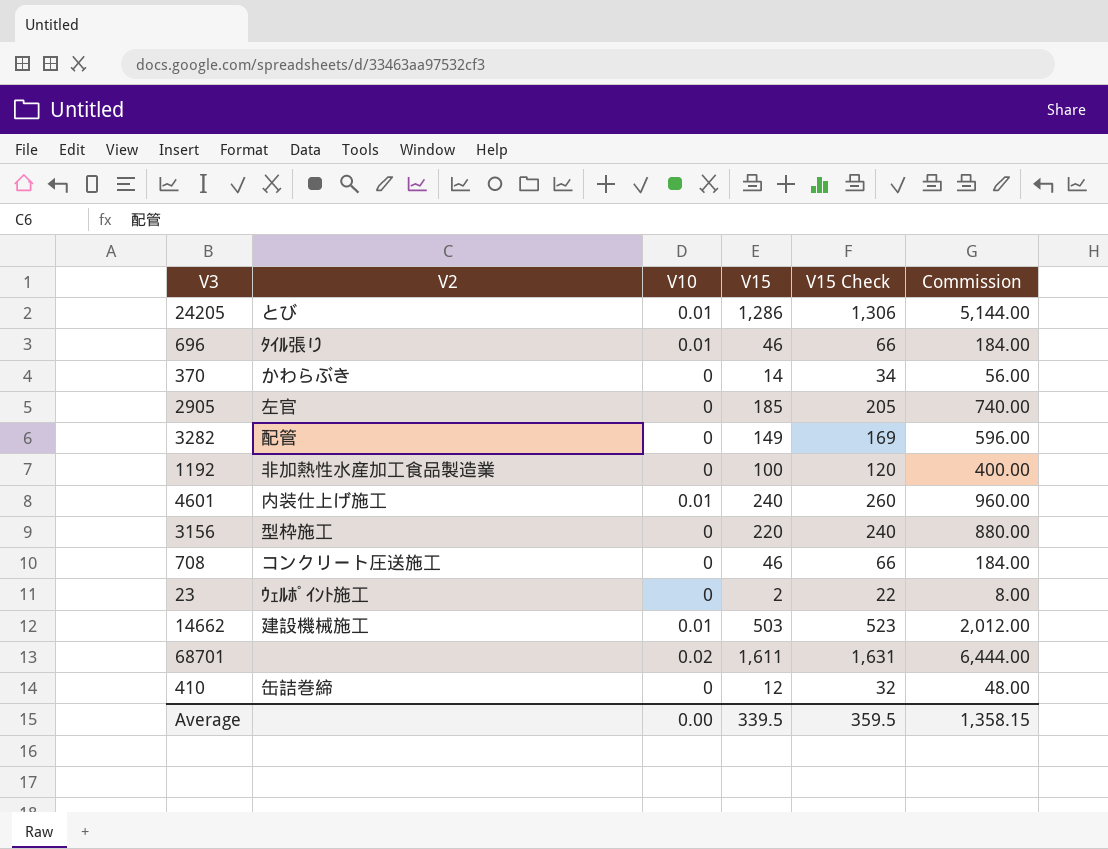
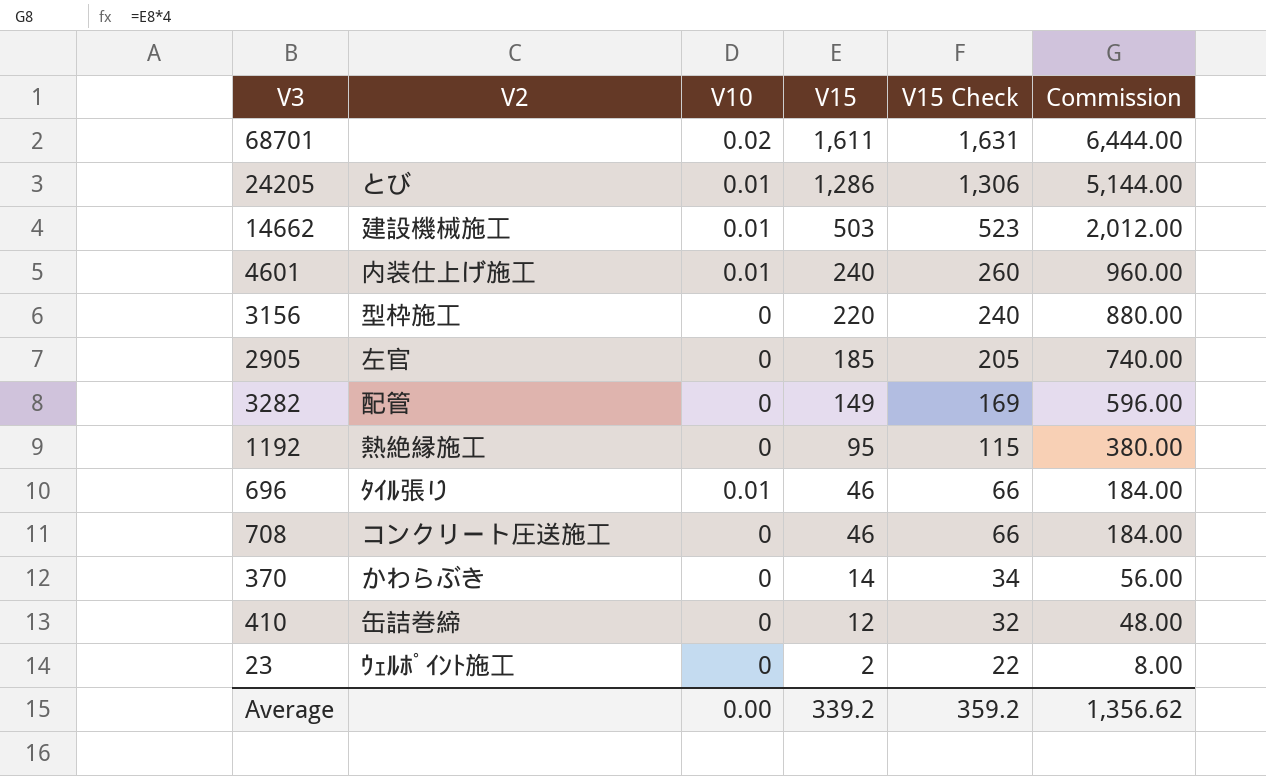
row order: none -> V15 descending
1192 | V2: 非加熱性水産加工食品製造業 -> 熱絶縁施工
1192 | V15: 100 -> 95
1192 | V15 Check: 120 -> 115
1192 | Commission: 400.00 -> 380.00
Average | V15: 339.5 -> 339.2
Average | V15 Check: 359.5 -> 359.2
Average | Commission: 1,358.15 -> 1,356.62

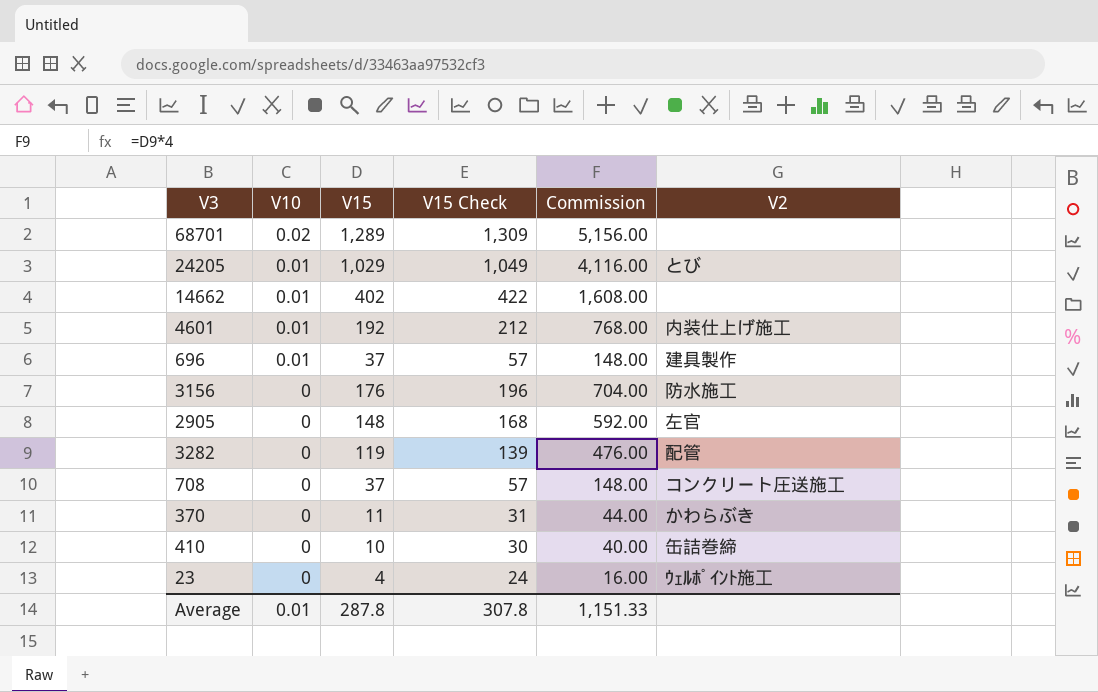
row order: V15 descending -> V10 descending
column V2 | position: 2 -> 6
row 1192: 熱絶縁施工 | 0 | 95 | 115 | 380.00 -> none
68701 | V15: 1,611 -> 1,289
68701 | V15 Check: 1,631 -> 1,309
68701 | Commission: 6,444.00 -> 5,156.00
24205 | V15: 1,286 -> 1,029
24205 | V15 Check: 1,306 -> 1,049
24205 | Commission: 5,144.00 -> 4,116.00
14662 | V15: 503 -> 402
14662 | V15 Check: 523 -> 422
14662 | Commission: 2,012.00 -> 1,608.00
14662 | V2: 建設機械施工 -> none
4601 | V15: 240 -> 192
4601 | V15 Check: 260 -> 212
4601 | Commission: 960.00 -> 768.00
696 | V15: 46 -> 37
696 | V15 Check: 66 -> 57
696 | Commission: 184.00 -> 148.00
696 | V2: ﾀｲﾙ張り -> 建具製作
3156 | V15: 220 -> 176
3156 | V15 Check: 240 -> 196
3156 | Commission: 880.00 -> 704.00
3156 | V2: 型枠施工 -> 防水施工
2905 | V15: 185 -> 148
2905 | V15 Check: 205 -> 168
2905 | Commission: 740.00 -> 592.00
3282 | V15: 149 -> 119
3282 | V15 Check: 169 -> 139
3282 | Commission: 596.00 -> 476.00
708 | V15: 46 -> 37
708 | V15 Check: 66 -> 57
708 | Commission: 184.00 -> 148.00
370 | V15: 14 -> 11
370 | V15 Check: 34 -> 31
370 | Commission: 56.00 -> 44.00
410 | V15: 12 -> 10
410 | V15 Check: 32 -> 30
410 | Commission: 48.00 -> 40.00
23 | V15: 2 -> 4
23 | V15 Check: 22 -> 24
23 | Commission: 8.00 -> 16.00
Average | V10: 0.00 -> 0.01
Average | V15: 339.2 -> 287.8
Average | V15 Check: 359.2 -> 307.8
Average | Commission: 1,356.62 -> 1,151.33

